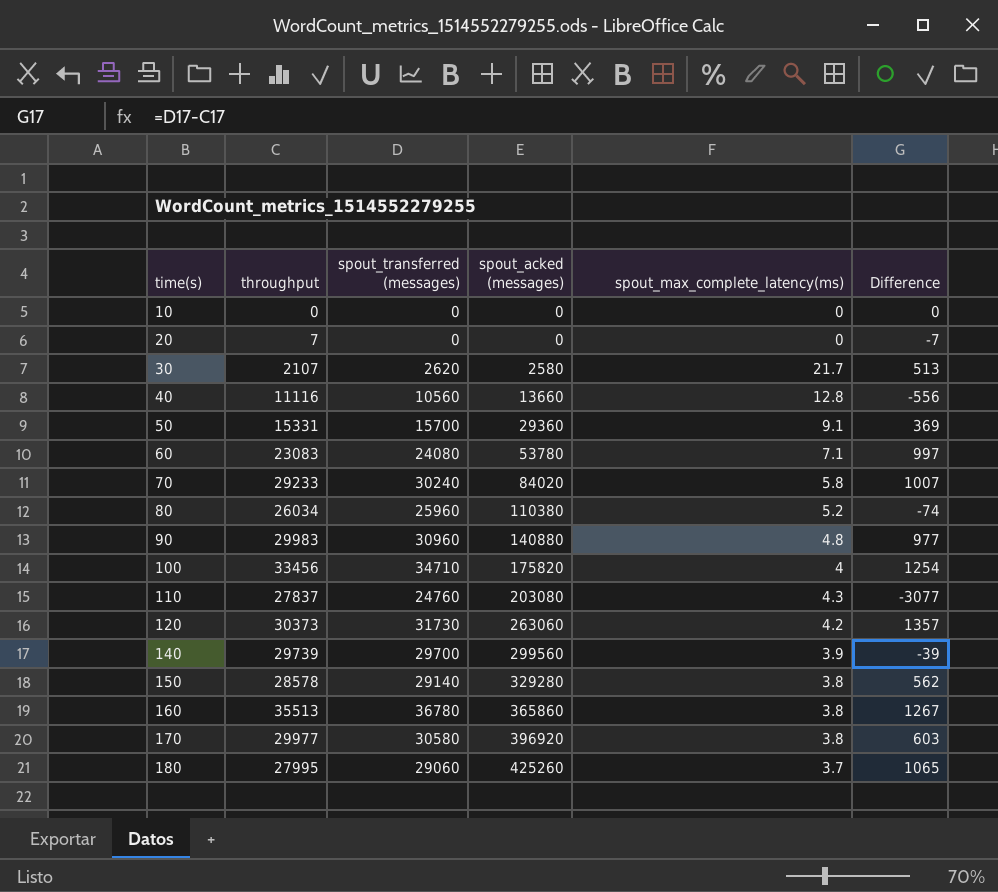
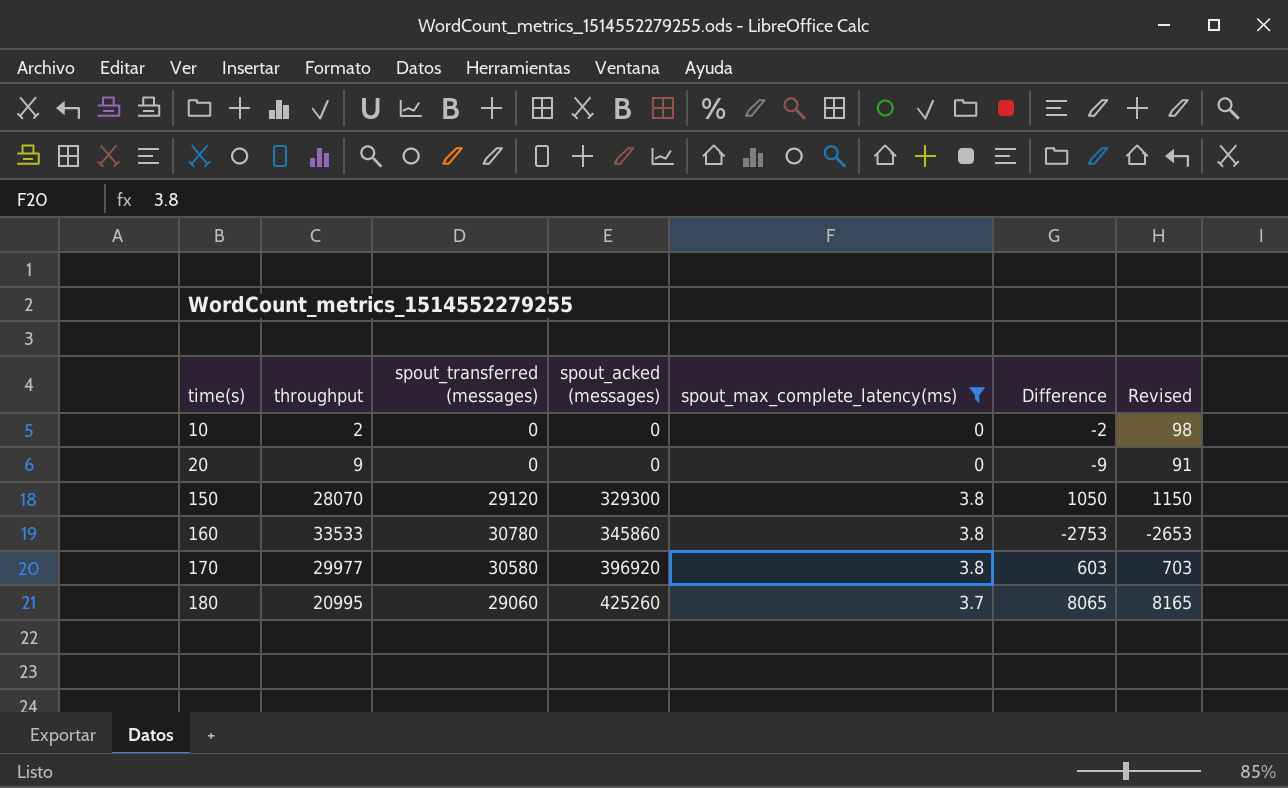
filter: none -> spout_max_complete_latency(ms) <= 3.8
column Revised | formula: none -> [Difference] + 100
10 | throughput: 0 -> 2
10 | Difference: 0 -> -2
20 | throughput: 7 -> 9
20 | Difference: -7 -> -9
150 | throughput: 28578 -> 28070
150 | spout_transferred (messages): 29140 -> 29120
150 | spout_acked (messages): 329280 -> 329300
150 | Difference: 562 -> 1050
160 | throughput: 35513 -> 33533
160 | spout_transferred (messages): 36780 -> 30780
160 | spout_acked (messages): 365860 -> 345860
160 | Difference: 1267 -> -2753
180 | throughput: 27995 -> 20995
180 | Difference: 1065 -> 8065

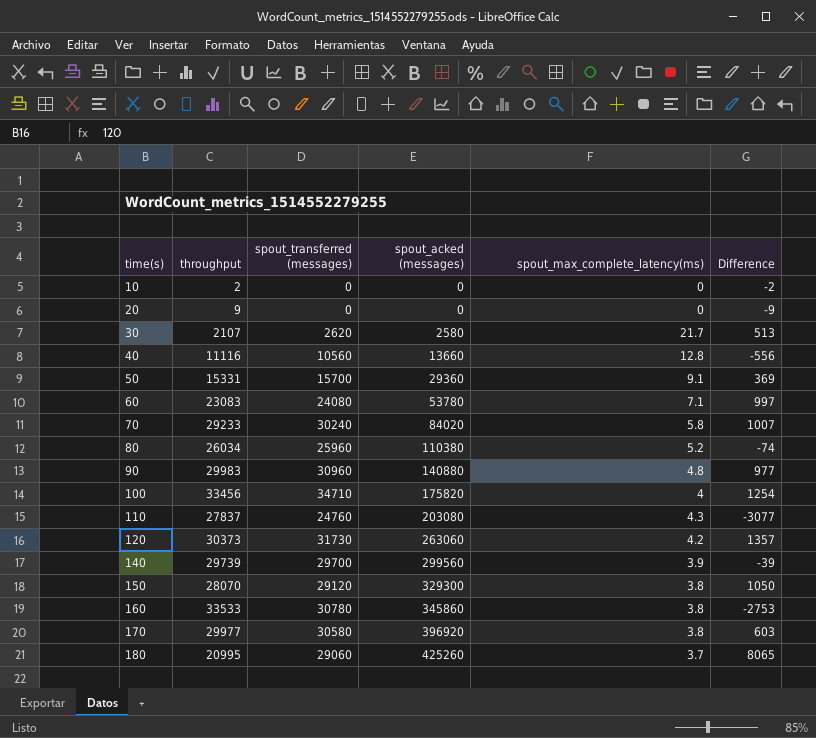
filter: spout_max_complete_latency(ms) <= 3.8 -> none
column Revised | formula: [Difference] + 100 -> none

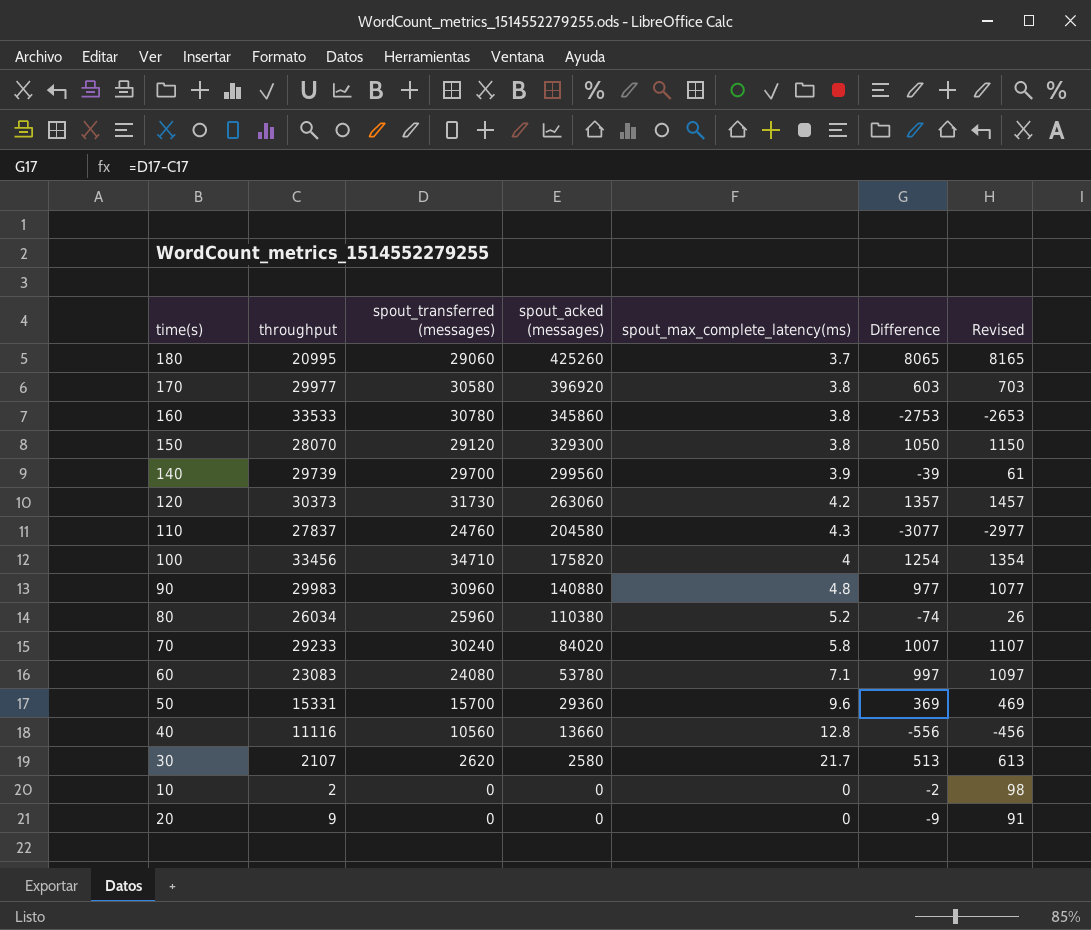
row order: time(s) ascending -> spout_acked (messages) descending
column Revised | formula: none -> [Difference] + 100
110 | spout_acked (messages): 203080 -> 204580
50 | spout_max_complete_latency(ms): 9.1 -> 9.6

